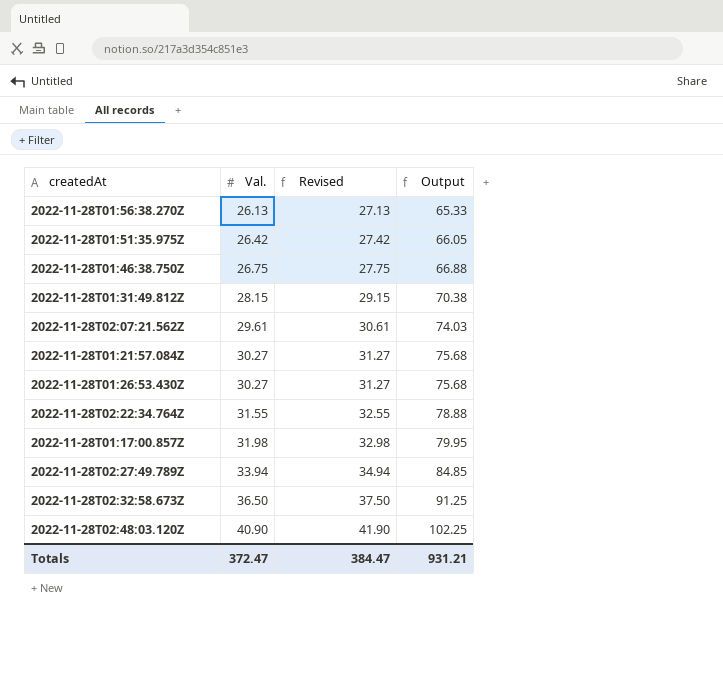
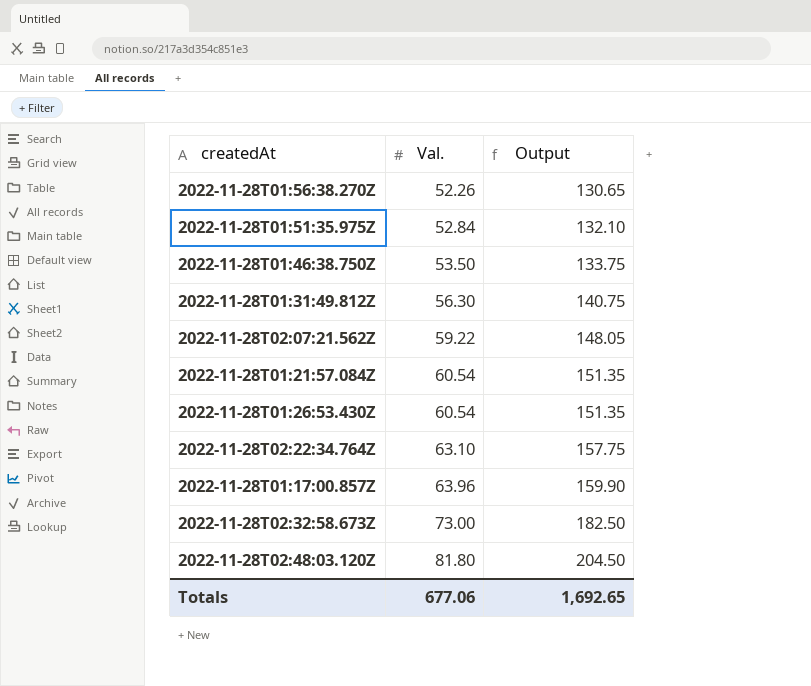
column Revised | formula: [Val.] + 1 -> none
row 2022-11-28T02:27:49.789Z: 33.94 | 34.94 | 84.85 -> none
2022-11-28T01:56:38.270Z | Val.: 26.13 -> 52.26
2022-11-28T01:56:38.270Z | Output: 65.33 -> 130.65
2022-11-28T01:51:35.975Z | Val.: 26.42 -> 52.84
2022-11-28T01:51:35.975Z | Output: 66.05 -> 132.10
2022-11-28T01:46:38.750Z | Val.: 26.75 -> 53.50
2022-11-28T01:46:38.750Z | Output: 66.88 -> 133.75
2022-11-28T01:31:49.812Z | Val.: 28.15 -> 56.30
2022-11-28T01:31:49.812Z | Output: 70.38 -> 140.75
2022-11-28T02:07:21.562Z | Val.: 29.61 -> 59.22
2022-11-28T02:07:21.562Z | Output: 74.03 -> 148.05
2022-11-28T01:21:57.084Z | Val.: 30.27 -> 60.54
2022-11-28T01:21:57.084Z | Output: 75.68 -> 151.35
2022-11-28T01:26:53.430Z | Val.: 30.27 -> 60.54
2022-11-28T01:26:53.430Z | Output: 75.68 -> 151.35
2022-11-28T02:22:34.764Z | Val.: 31.55 -> 63.10
2022-11-28T02:22:34.764Z | Output: 78.88 -> 157.75
2022-11-28T01:17:00.857Z | Val.: 31.98 -> 63.96
2022-11-28T01:17:00.857Z | Output: 79.95 -> 159.90
2022-11-28T02:32:58.673Z | Val.: 36.50 -> 73.00
2022-11-28T02:32:58.673Z | Output: 91.25 -> 182.50
2022-11-28T02:48:03.120Z | Val.: 40.90 -> 81.80
2022-11-28T02:48:03.120Z | Output: 102.25 -> 204.50
Totals | Val.: 372.47 -> 677.06
Totals | Output: 931.21 -> 1,692.65

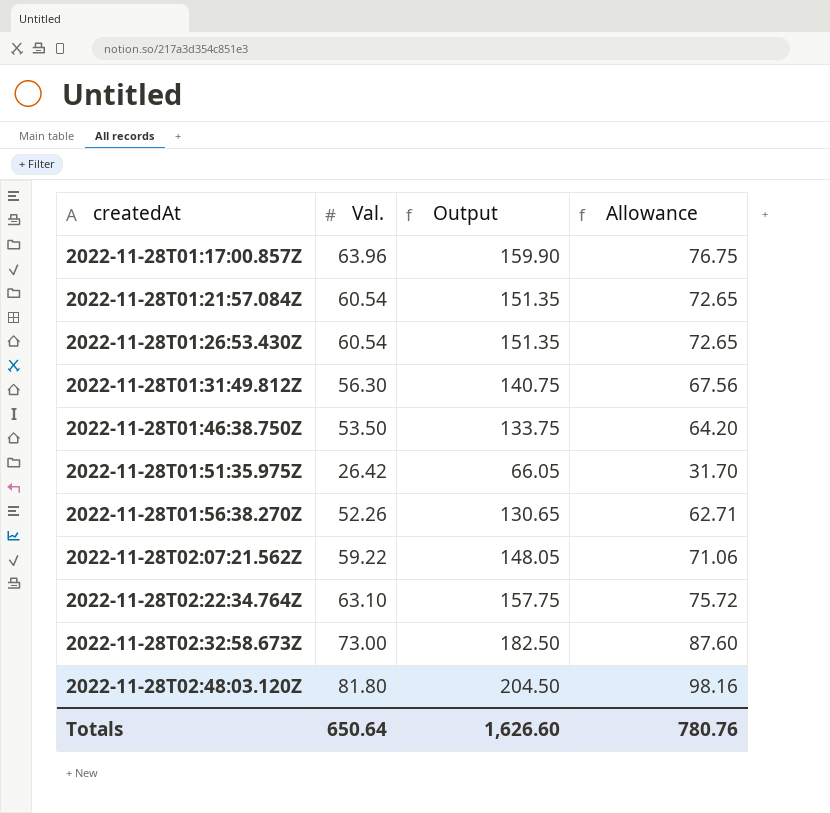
row order: Val. ascending -> createdAt ascending
column Allowance | formula: none -> [Val.] * 1.2
2022-11-28T01:51:35.975Z | Val.: 52.84 -> 26.42
2022-11-28T01:51:35.975Z | Output: 132.10 -> 66.05
Totals | Val.: 677.06 -> 650.64
Totals | Output: 1,692.65 -> 1,626.60

